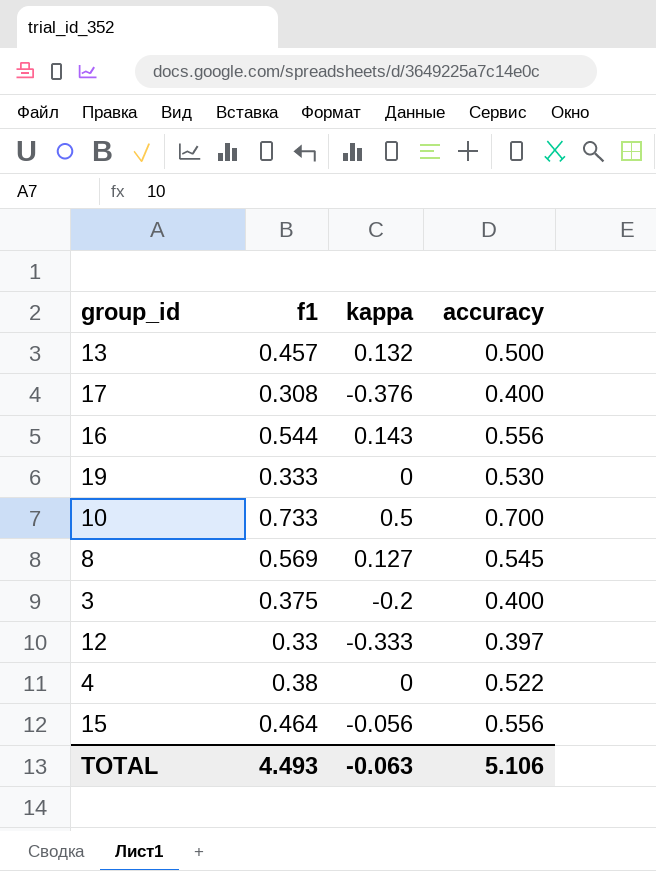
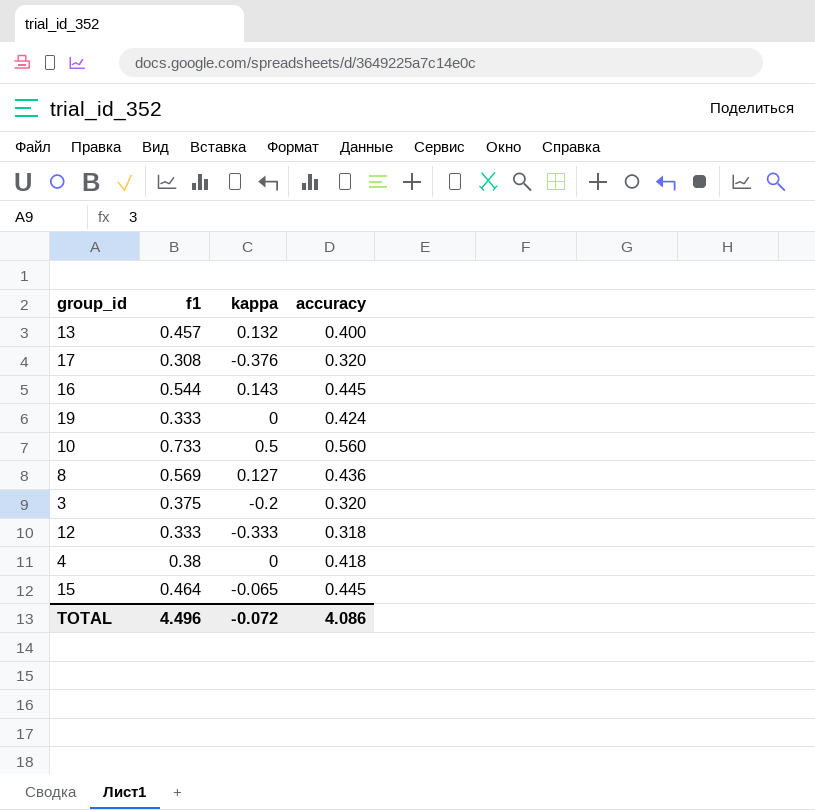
13 | accuracy: 0.500 -> 0.400
17 | accuracy: 0.400 -> 0.320
16 | accuracy: 0.556 -> 0.445
19 | accuracy: 0.530 -> 0.424
10 | accuracy: 0.700 -> 0.560
8 | accuracy: 0.545 -> 0.436
3 | accuracy: 0.400 -> 0.320
12 | f1: 0.33 -> 0.333
12 | accuracy: 0.397 -> 0.318
4 | accuracy: 0.522 -> 0.418
15 | kappa: -0.056 -> -0.065
15 | accuracy: 0.556 -> 0.445
TOTAL | f1: 4.493 -> 4.496
TOTAL | kappa: -0.063 -> -0.072
TOTAL | accuracy: 5.106 -> 4.086

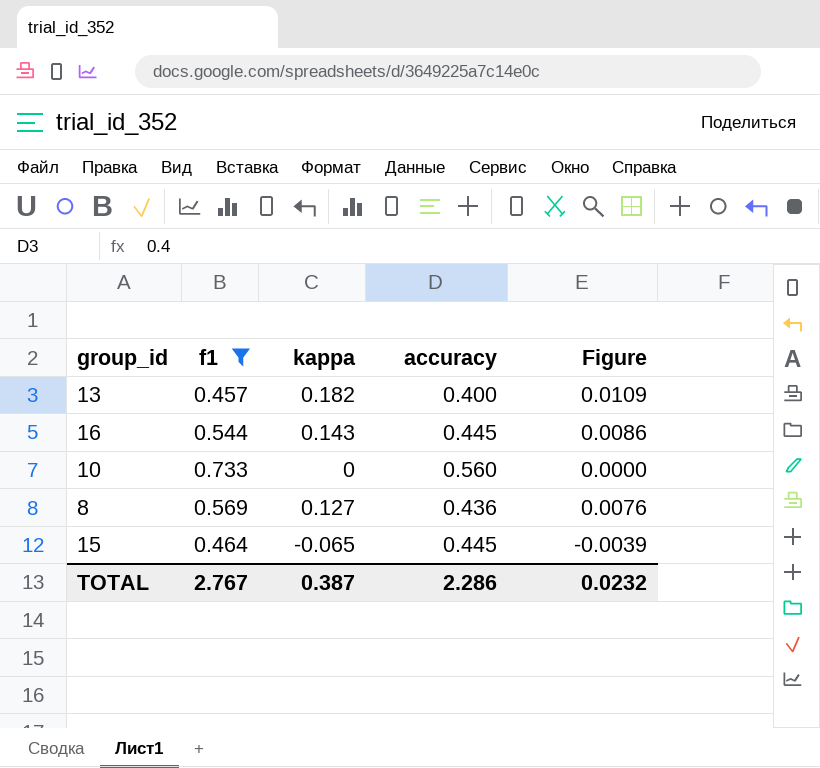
filter: none -> f1 >= 0.457
column Figure | formula: none -> [kappa] * 0.06
13 | kappa: 0.132 -> 0.182
10 | kappa: 0.5 -> 0
TOTAL | f1: 4.496 -> 2.767
TOTAL | kappa: -0.072 -> 0.387
TOTAL | accuracy: 4.086 -> 2.286

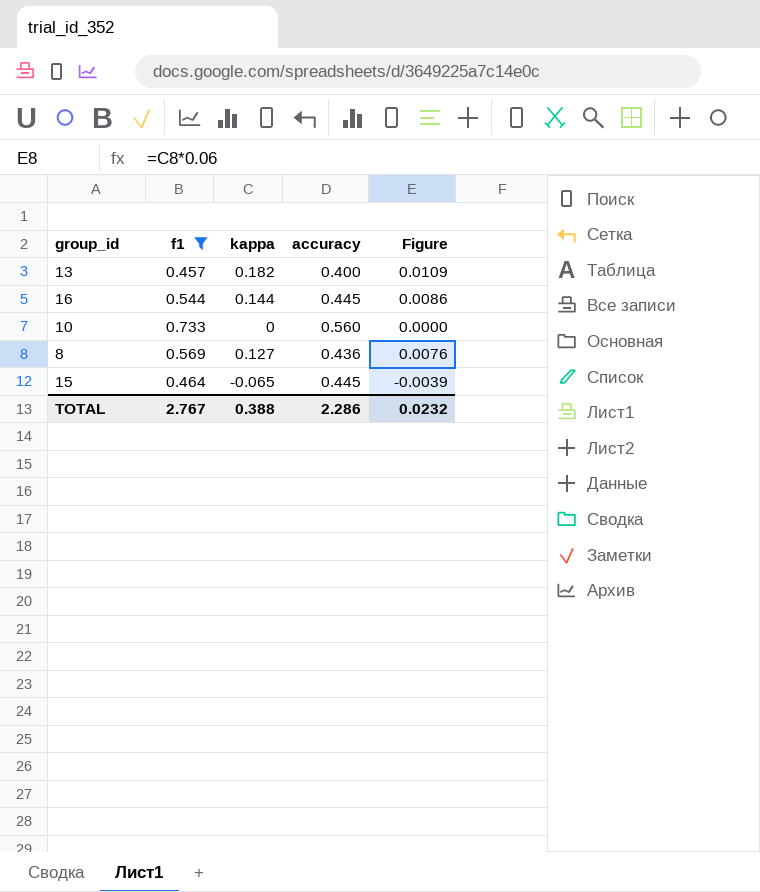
16 | kappa: 0.143 -> 0.144
TOTAL | kappa: 0.387 -> 0.388

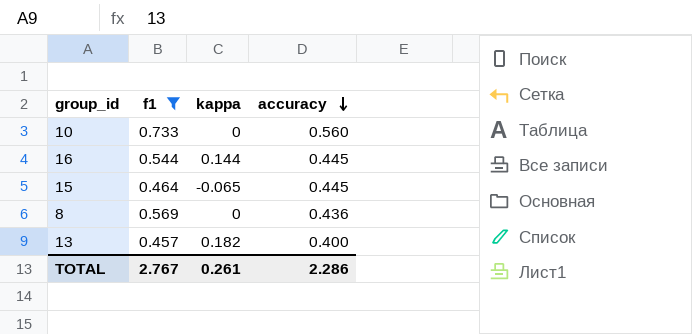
row order: none -> accuracy descending
column Figure | formula: [kappa] * 0.06 -> none
8 | kappa: 0.127 -> 0
TOTAL | kappa: 0.388 -> 0.261

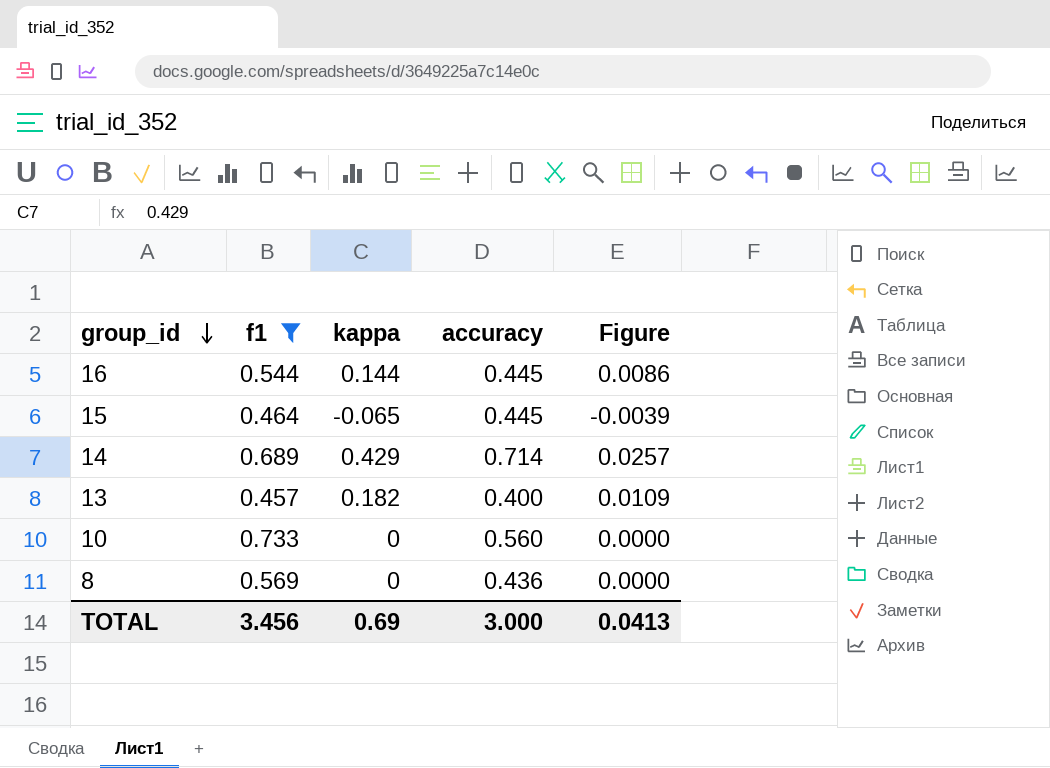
row order: accuracy descending -> group_id descending
column Figure | formula: none -> [kappa] * 0.06
row 14: none -> 0.689 | 0.429 | 0.714 | 0.0257
TOTAL | f1: 2.767 -> 3.456
TOTAL | kappa: 0.261 -> 0.69
TOTAL | accuracy: 2.286 -> 3.000

